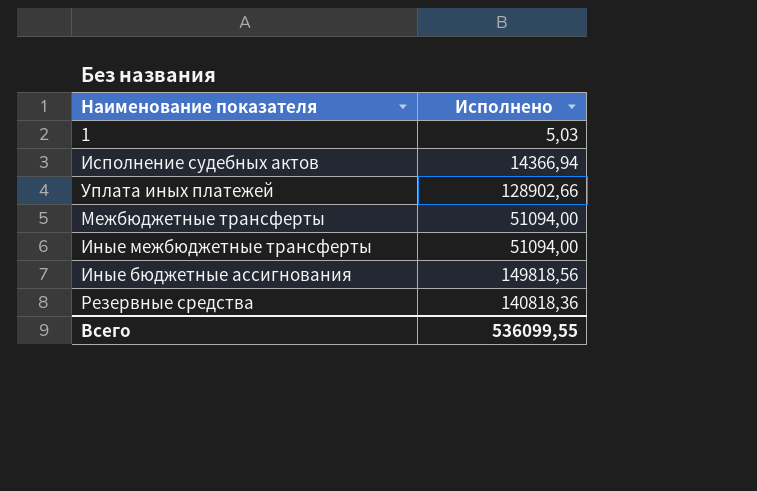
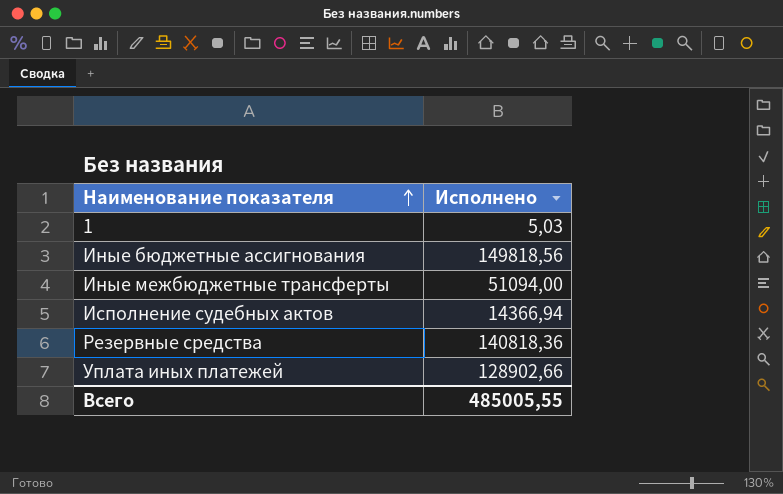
row order: none -> Наименование показателя ascending
row Межбюджетные трансферты: 51094,00 -> none
Всего | Исполнено: 536099,55 -> 485005,55

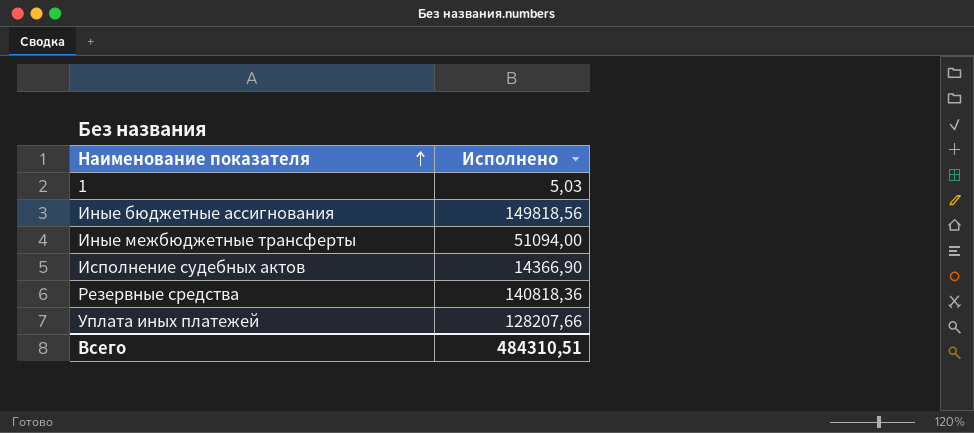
Исполнение судебных актов | Исполнено: 14366,94 -> 14366,90
Уплата иных платежей | Исполнено: 128902,66 -> 128207,66
Всего | Исполнено: 485005,55 -> 484310,51

